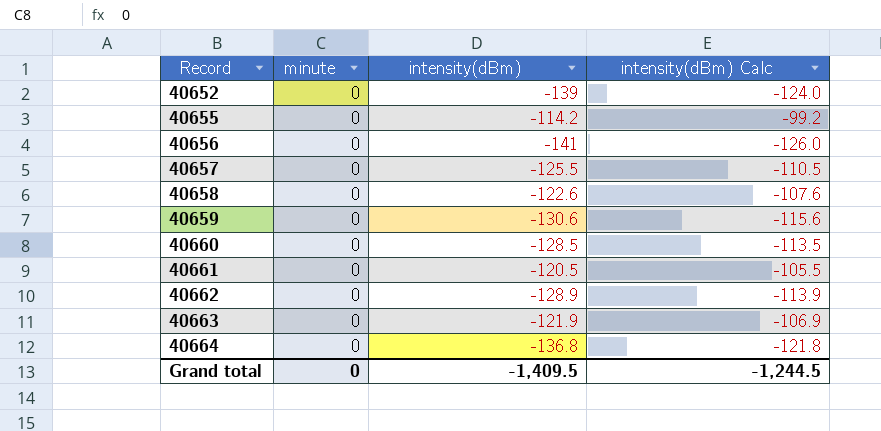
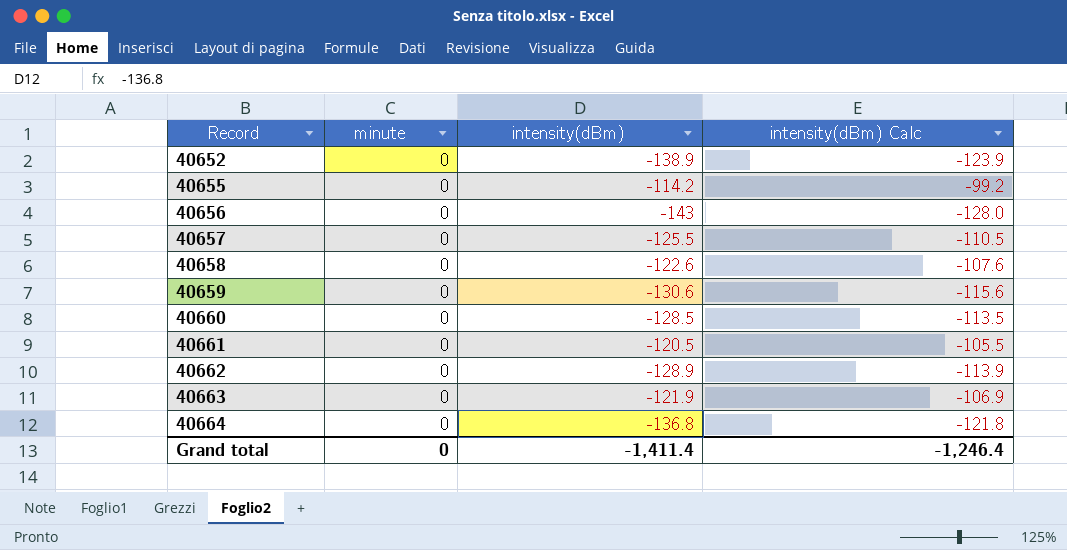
40652 | intensity(dBm): -139 -> -138.9
40652 | intensity(dBm) Calc: -124.0 -> -123.9
40656 | intensity(dBm): -141 -> -143
40656 | intensity(dBm) Calc: -126.0 -> -128.0
Grand total | intensity(dBm): -1,409.5 -> -1,411.4
Grand total | intensity(dBm) Calc: -1,244.5 -> -1,246.4

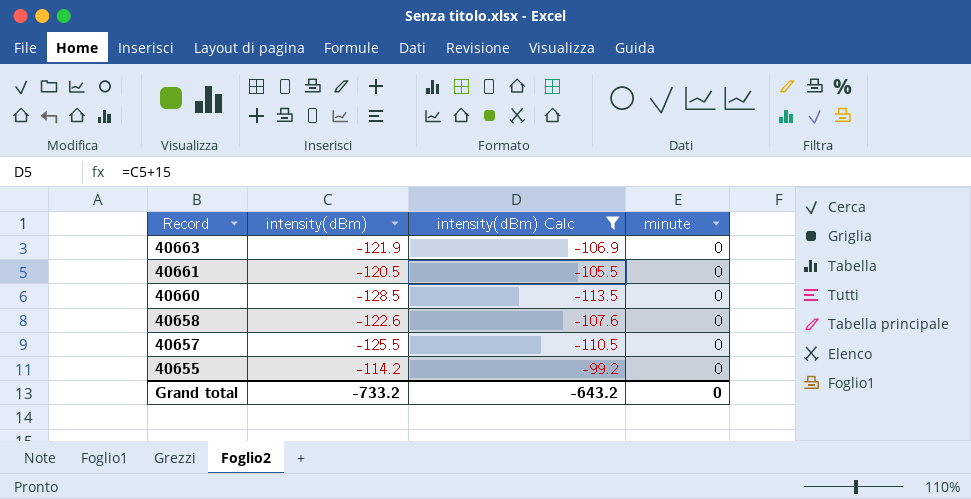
filter: none -> intensity(dBm) Calc >= -113.5
row order: Record ascending -> Record descending
column minute | position: 2 -> 4
Grand total | intensity(dBm): -1,411.4 -> -733.2
Grand total | intensity(dBm) Calc: -1,246.4 -> -643.2

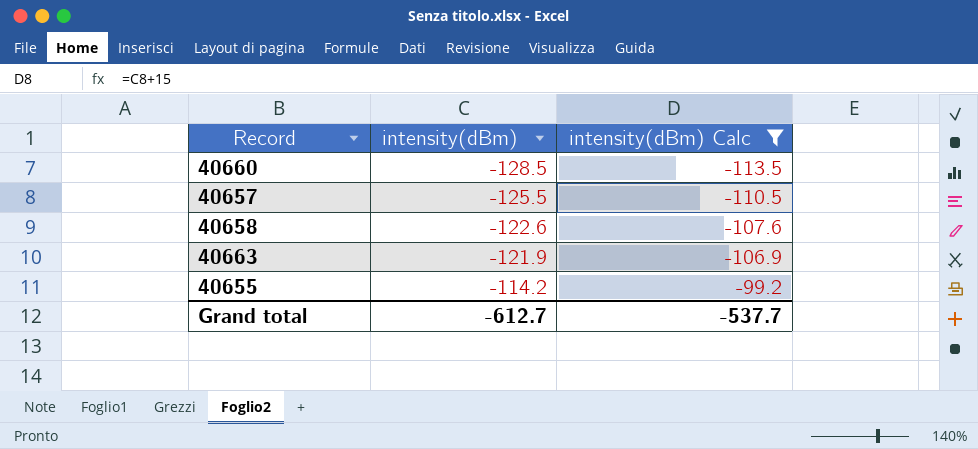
row order: Record descending -> intensity(dBm) ascending
column minute | position: 4 -> none
row 40661: -120.5 | -105.5 | 0 -> none
Grand total | intensity(dBm): -733.2 -> -612.7
Grand total | intensity(dBm) Calc: -643.2 -> -537.7

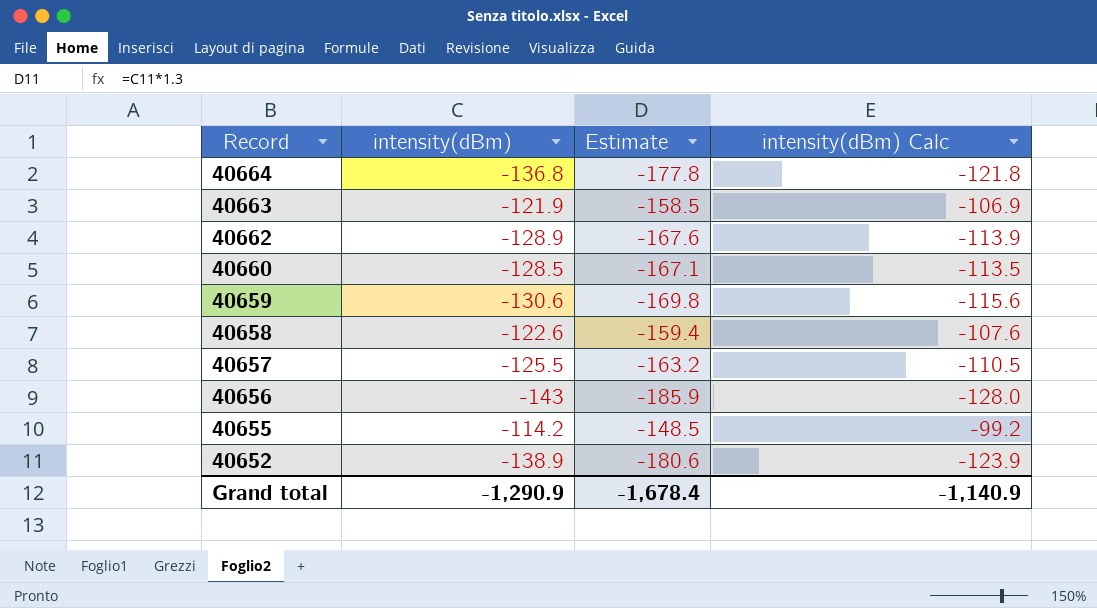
filter: intensity(dBm) Calc >= -113.5 -> none
row order: intensity(dBm) ascending -> Record descending
column Estimate | formula: none -> [intensity(dBm)] * 1.3
Grand total | intensity(dBm): -612.7 -> -1,290.9
Grand total | intensity(dBm) Calc: -537.7 -> -1,140.9

